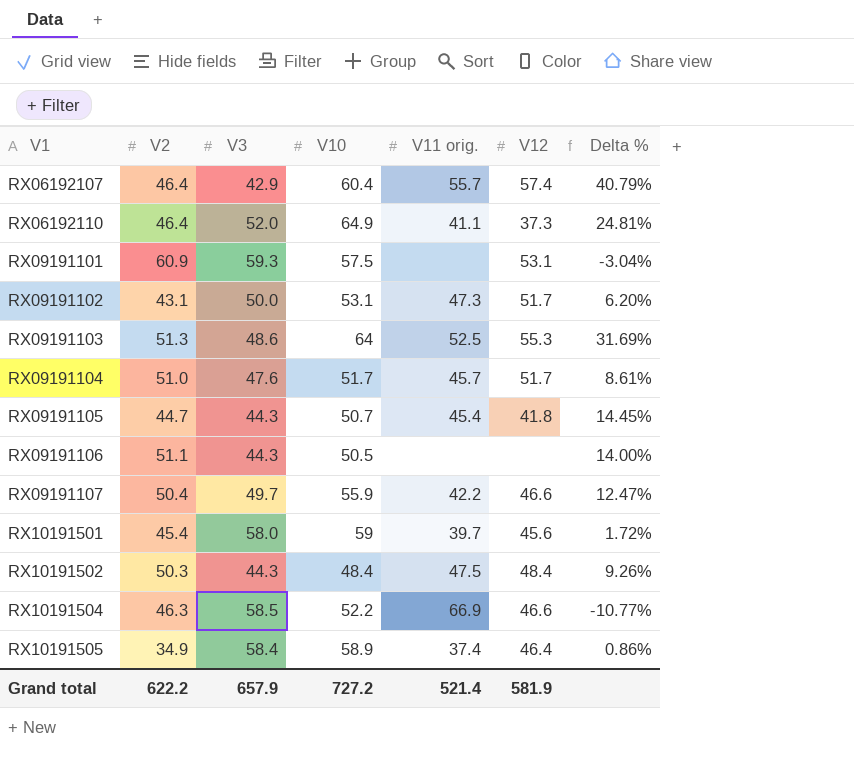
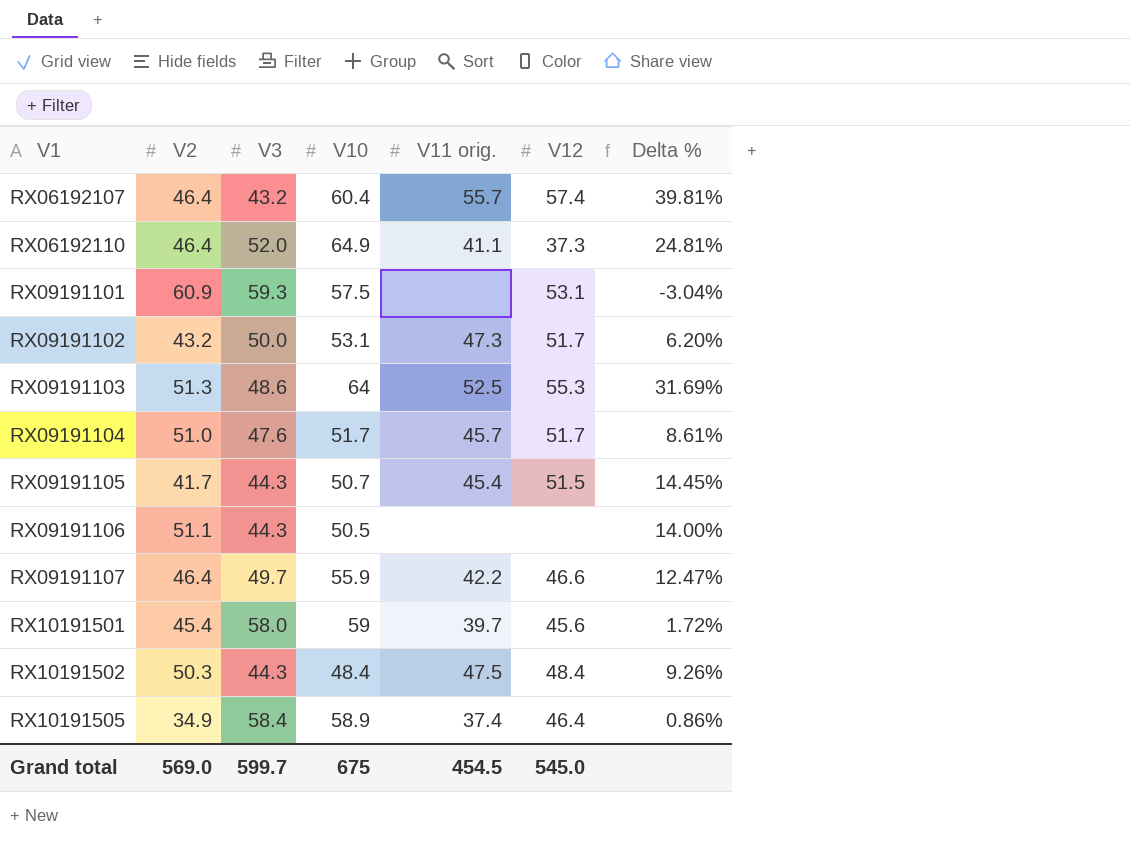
row RX10191504: 46.3 | 58.5 | 52.2 | 66.9 | 46.6 | -10.77% -> none
RX06192107 | V3: 42.9 -> 43.2
RX06192107 | Delta %: 40.79% -> 39.81%
RX09191102 | V2: 43.1 -> 43.2
RX09191105 | V2: 44.7 -> 41.7
RX09191105 | V12: 41.8 -> 51.5
RX09191107 | V2: 50.4 -> 46.4
Grand total | V2: 622.2 -> 569.0
Grand total | V3: 657.9 -> 599.7
Grand total | V10: 727.2 -> 675
Grand total | V11 orig.: 521.4 -> 454.5
Grand total | V12: 581.9 -> 545.0

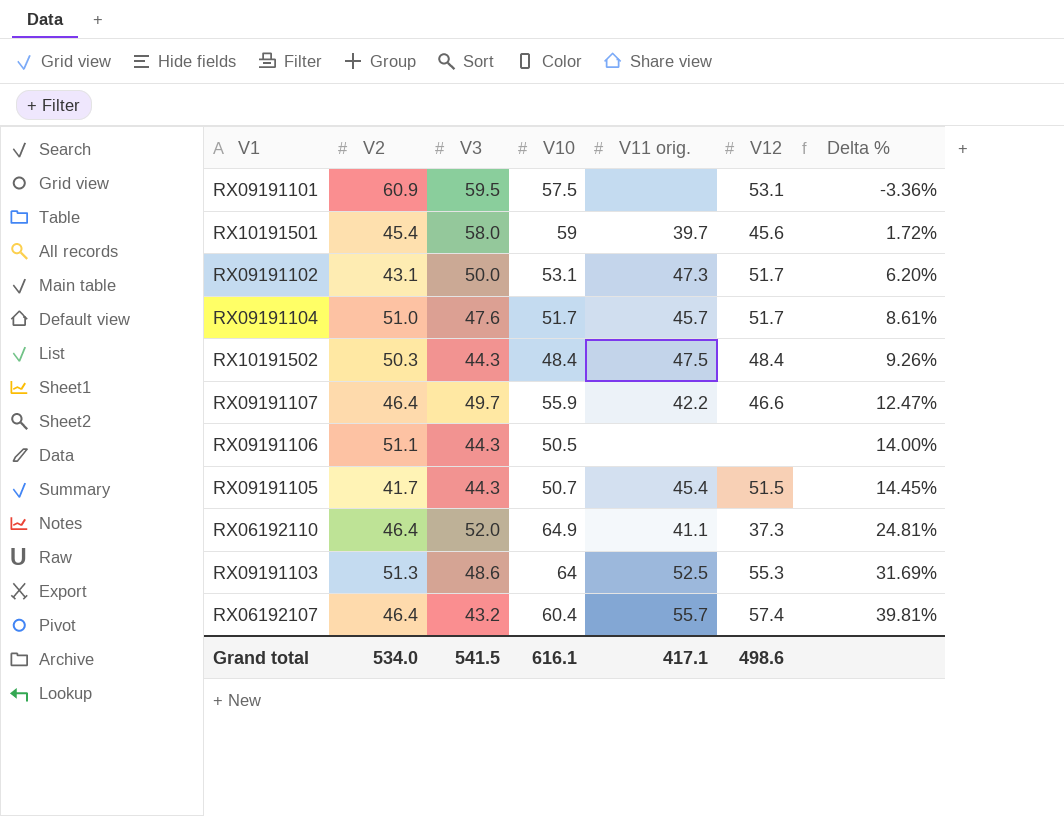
row order: V1 ascending -> Delta % ascending
row RX10191505: 34.9 | 58.4 | 58.9 | 37.4 | 46.4 | 0.86% -> none
RX09191101 | V3: 59.3 -> 59.5
RX09191101 | Delta %: -3.04% -> -3.36%
RX09191102 | V2: 43.2 -> 43.1
Grand total | V2: 569.0 -> 534.0
Grand total | V3: 599.7 -> 541.5
Grand total | V10: 675 -> 616.1
Grand total | V11 orig.: 454.5 -> 417.1
Grand total | V12: 545.0 -> 498.6

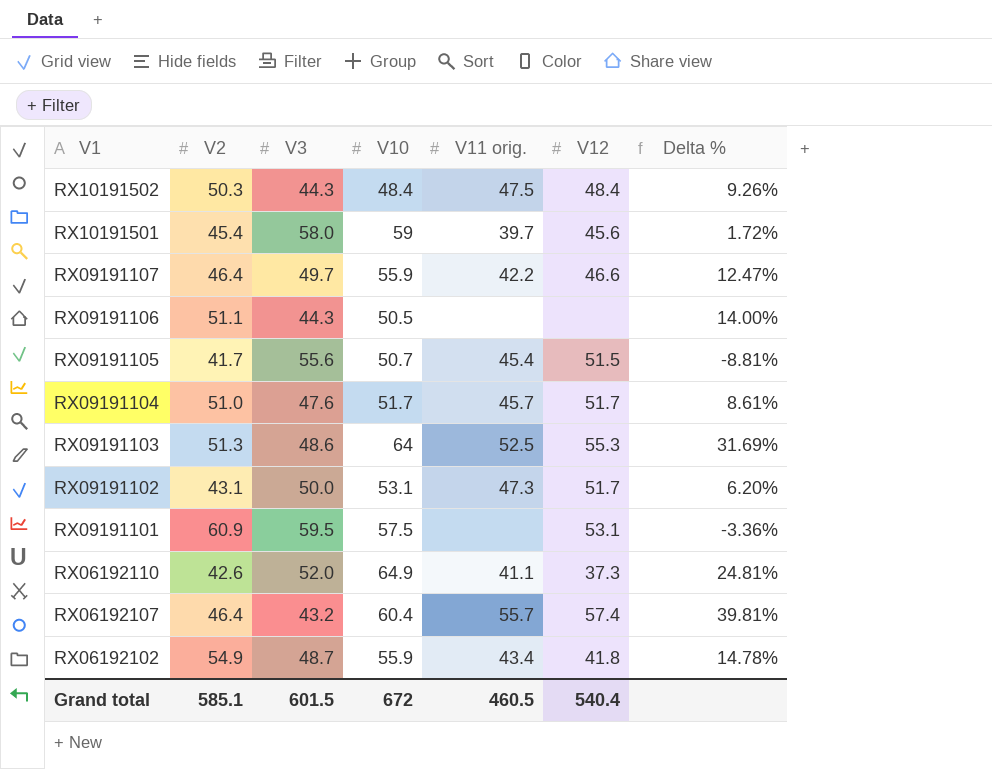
row order: Delta % ascending -> V1 descending
RX09191105 | V3: 44.3 -> 55.6
RX09191105 | Delta %: 14.45% -> -8.81%
RX06192110 | V2: 46.4 -> 42.6
row RX06192102: none -> 54.9 | 48.7 | 55.9 | 43.4 | 41.8 | 14.78%
Grand total | V2: 534.0 -> 585.1
Grand total | V3: 541.5 -> 601.5
Grand total | V10: 616.1 -> 672
Grand total | V11 orig.: 417.1 -> 460.5
Grand total | V12: 498.6 -> 540.4

